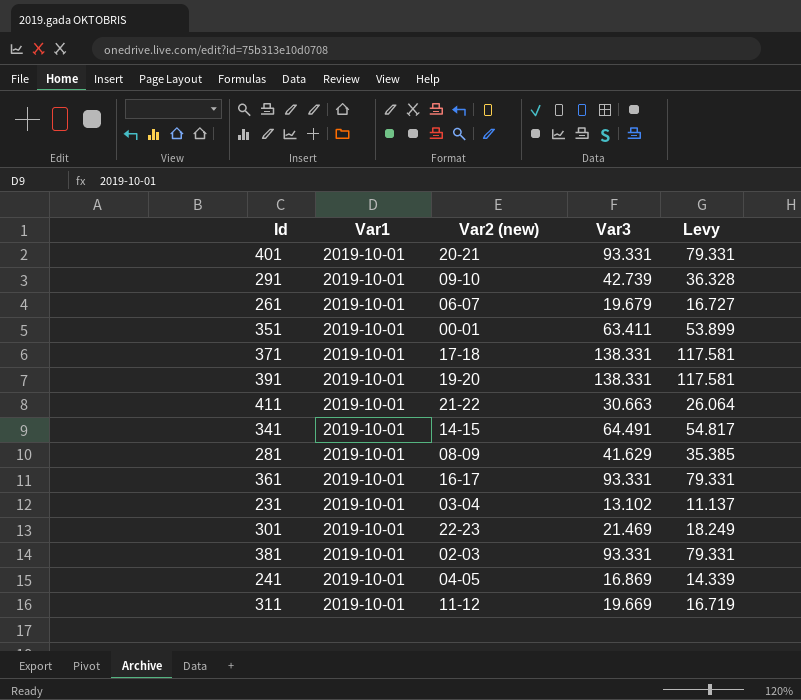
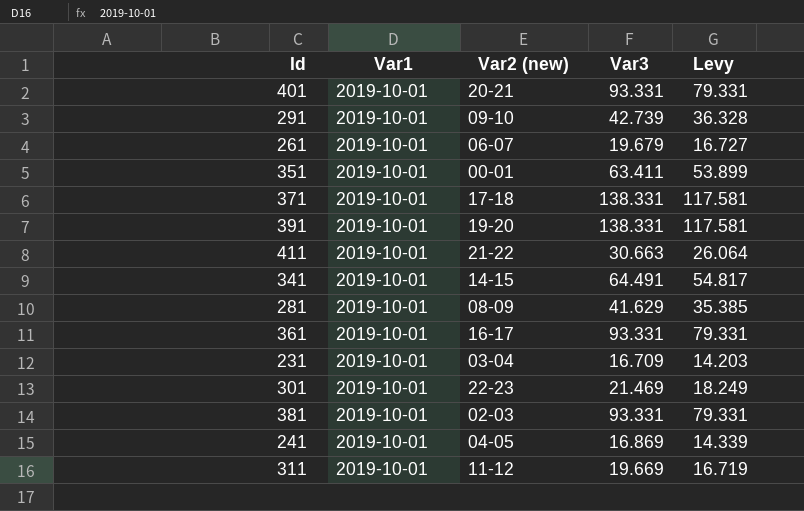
231 | Var3: 13.102 -> 16.709
231 | Levy: 11.137 -> 14.203

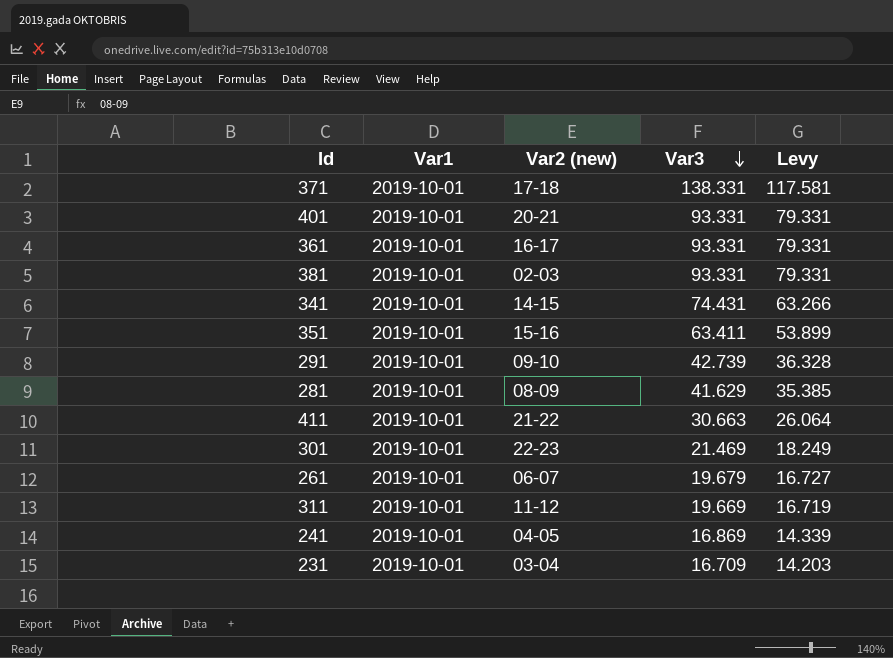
row order: none -> Var3 descending
row 391: 2019-10-01 | 19-20 | 138.331 | 117.581 -> none
341 | Var3: 64.491 -> 74.431
341 | Levy: 54.817 -> 63.266
351 | Var2 (new): 00-01 -> 15-16

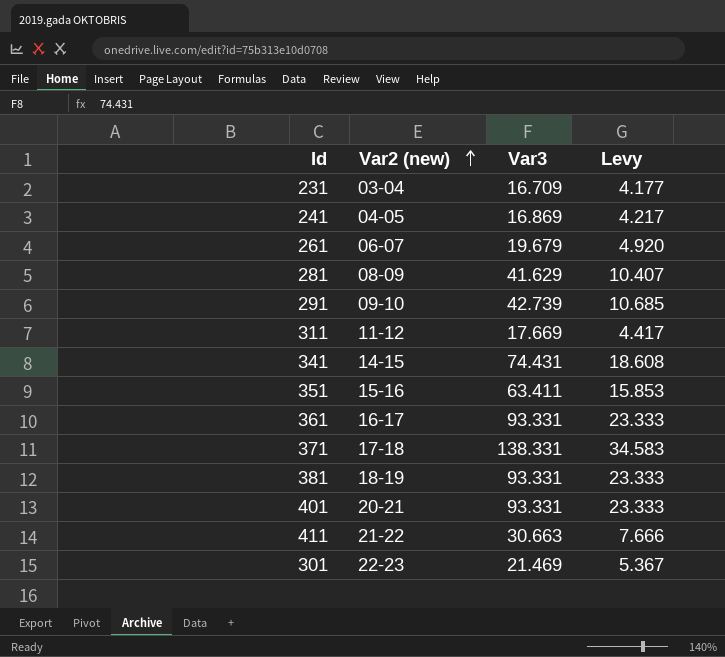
row order: Var3 descending -> Var2 (new) ascending
column Var1 | position: 2 -> none
column Levy | formula: [Var3] * 0.85 -> [Var3] * 0.25
311 | Var3: 19.669 -> 17.669
381 | Var2 (new): 02-03 -> 18-19

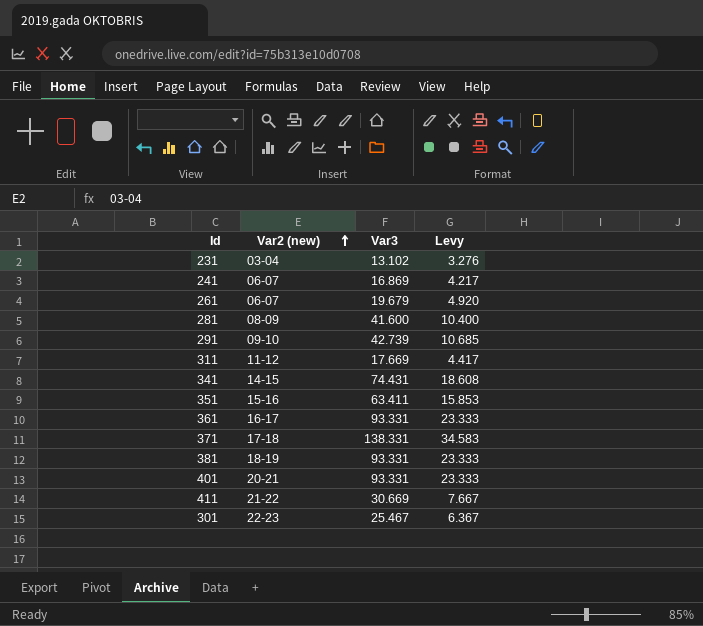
231 | Var3: 16.709 -> 13.102
231 | Levy: 4.177 -> 3.276
241 | Var2 (new): 04-05 -> 06-07
281 | Var3: 41.629 -> 41.600
281 | Levy: 10.407 -> 10.400
411 | Var3: 30.663 -> 30.669
411 | Levy: 7.666 -> 7.667
301 | Var3: 21.469 -> 25.467
301 | Levy: 5.367 -> 6.367

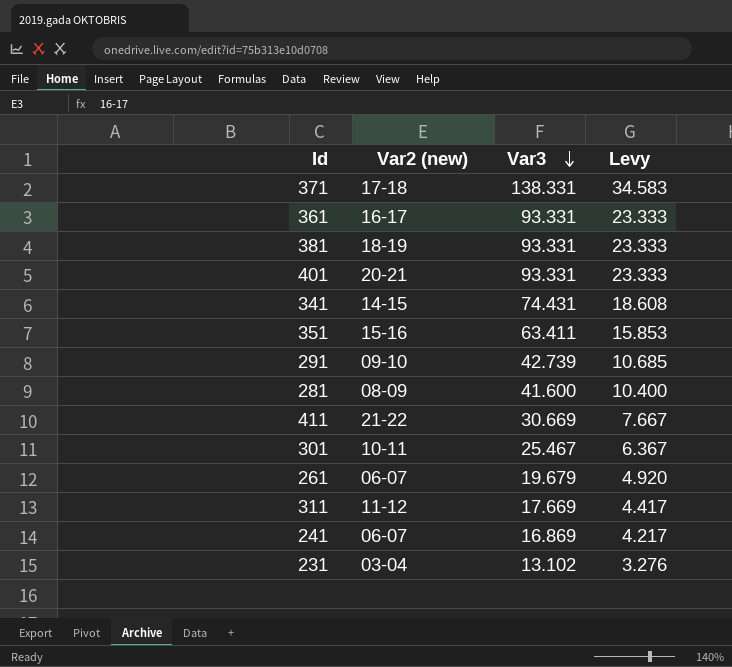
row order: Var2 (new) ascending -> Var3 descending
301 | Var2 (new): 22-23 -> 10-11

